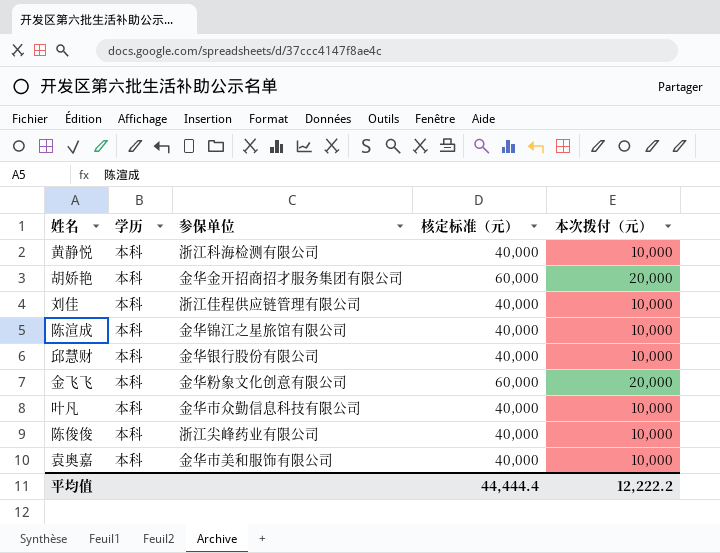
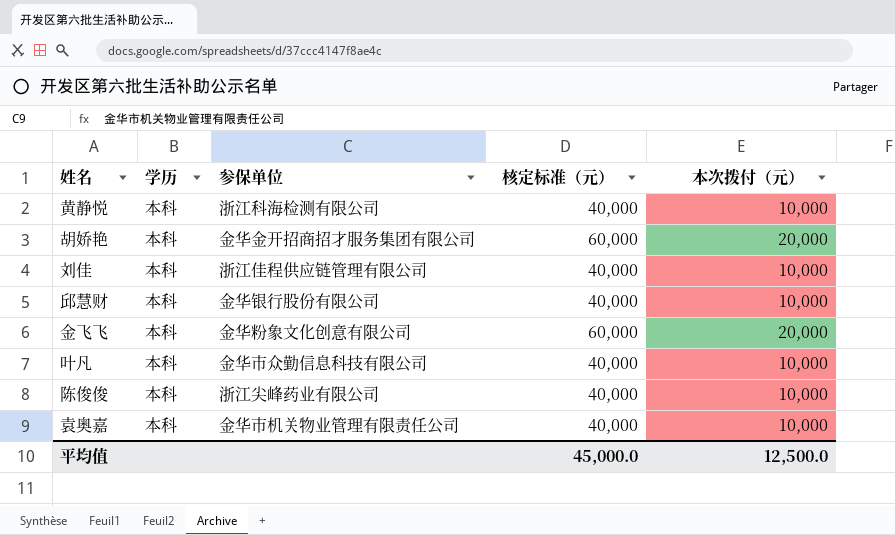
row 陈渲成: 本科 | 金华锦江之星旅馆有限公司 | 40,000 | 10,000 -> none
袁奥嘉 | 参保单位: 金华市美和服饰有限公司 -> 金华市机关物业管理有限责任公司
平均值 | 核定标准（元）: 44,444.4 -> 45,000.0
平均值 | 本次拨付（元）: 12,222.2 -> 12,500.0

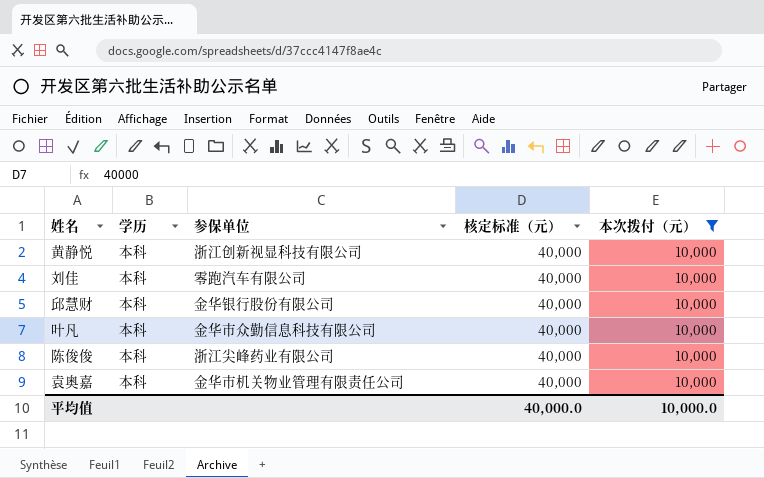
filter: none -> 本次拨付（元） = 10,000
黄静悦 | 参保单位: 浙江科海检测有限公司 -> 浙江创新视显科技有限公司
刘佳 | 参保单位: 浙江佳程供应链管理有限公司 -> 零跑汽车有限公司
平均值 | 核定标准（元）: 45,000.0 -> 40,000.0
平均值 | 本次拨付（元）: 12,500.0 -> 10,000.0

